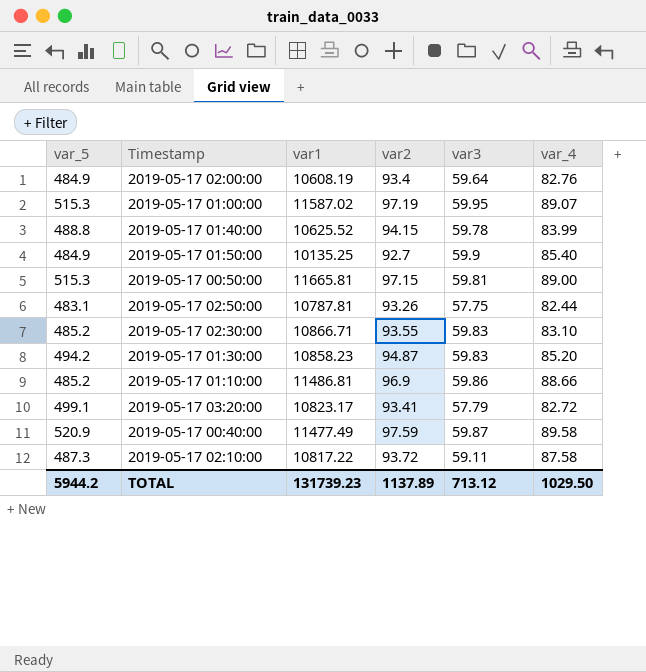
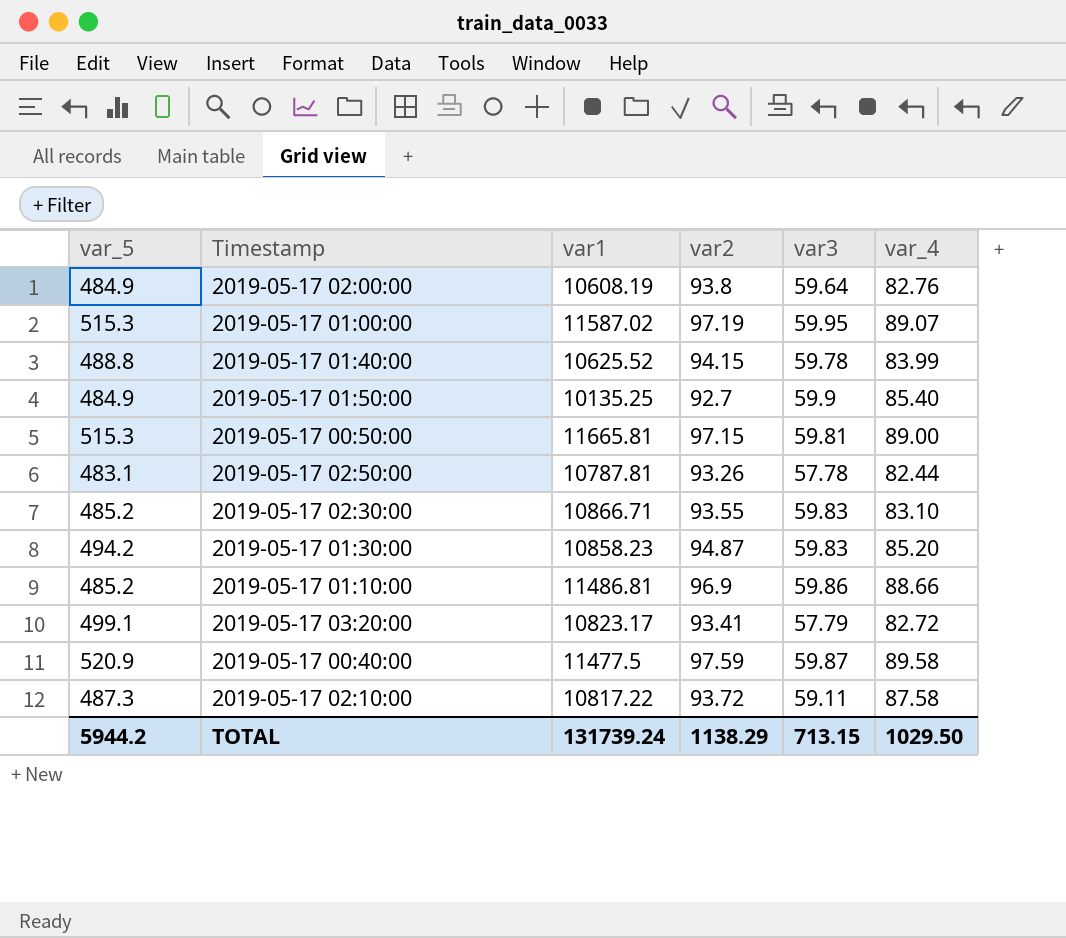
2019-05-17 02:00:00 | var2: 93.4 -> 93.8
2019-05-17 02:50:00 | var3: 57.75 -> 57.78
2019-05-17 00:40:00 | var1: 11477.49 -> 11477.5
TOTAL | var1: 131739.23 -> 131739.24
TOTAL | var2: 1137.89 -> 1138.29
TOTAL | var3: 713.12 -> 713.15

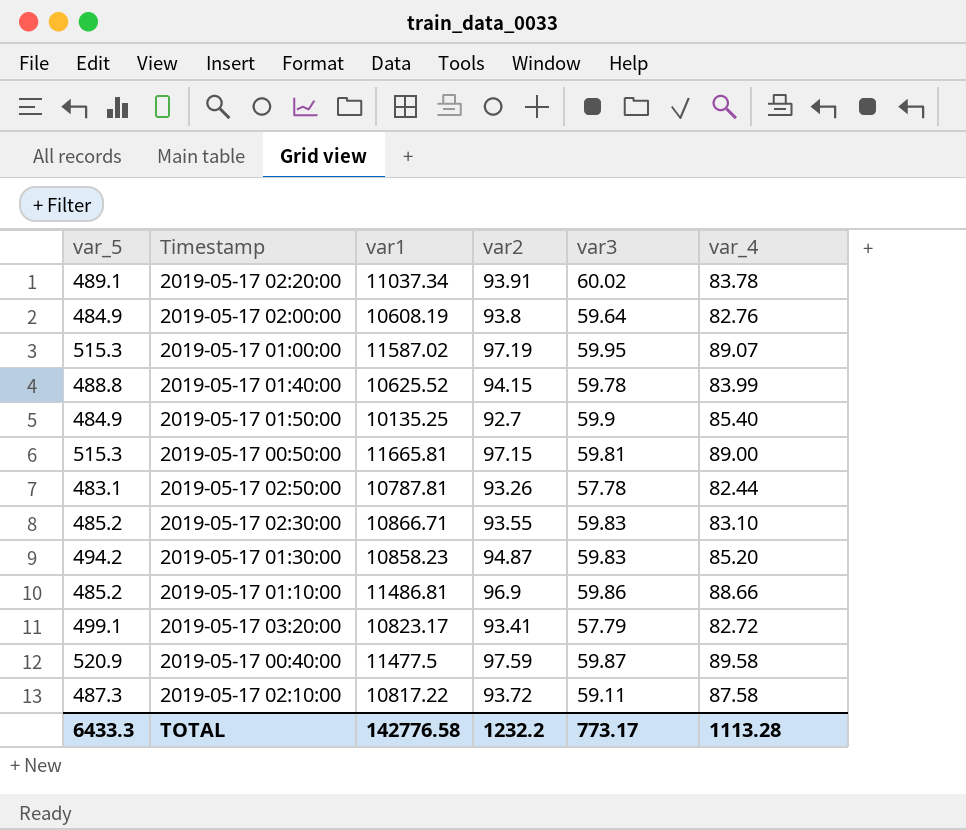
row 2019-05-17 02:20:00: none -> 489.1 | 11037.34 | 93.91 | 60.02 | 83.78
TOTAL | var_5: 5944.2 -> 6433.3
TOTAL | var1: 131739.24 -> 142776.58
TOTAL | var2: 1138.29 -> 1232.2
TOTAL | var3: 713.15 -> 773.17
TOTAL | var_4: 1029.50 -> 1113.28

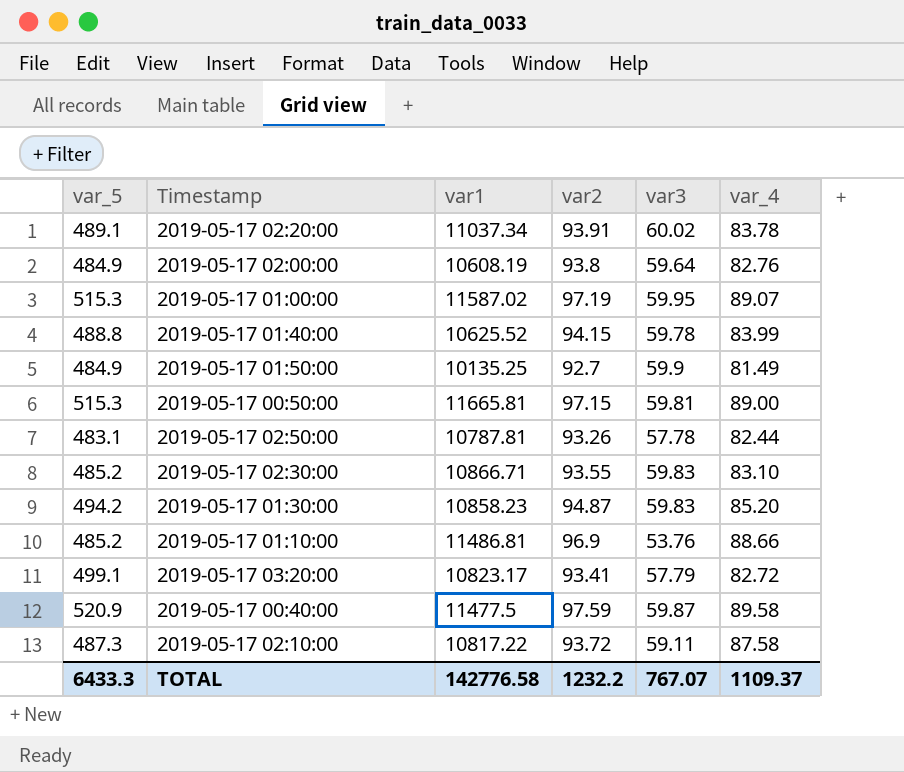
2019-05-17 01:50:00 | var_4: 85.40 -> 81.49
2019-05-17 01:10:00 | var3: 59.86 -> 53.76
TOTAL | var3: 773.17 -> 767.07
TOTAL | var_4: 1113.28 -> 1109.37

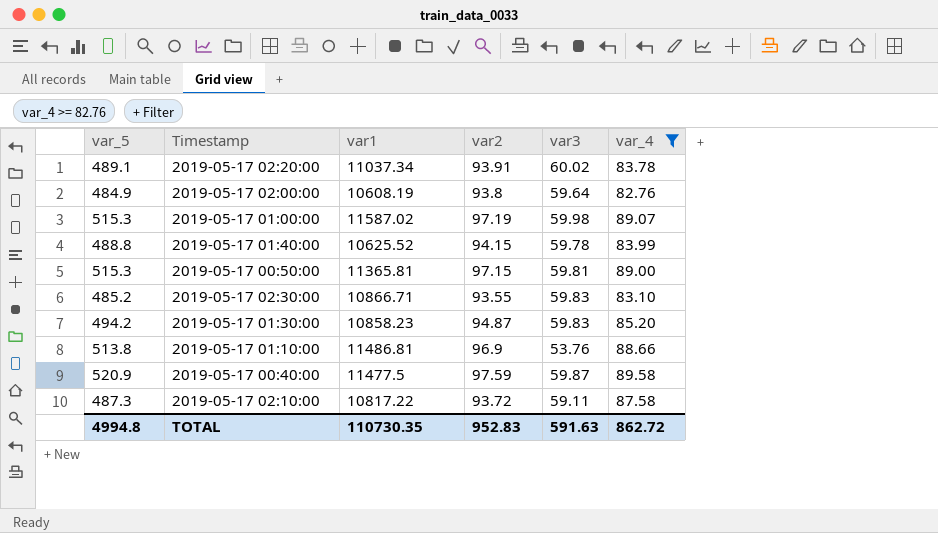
filter: none -> var_4 >= 82.76
2019-05-17 01:00:00 | var3: 59.95 -> 59.98
2019-05-17 00:50:00 | var1: 11665.81 -> 11365.81
2019-05-17 01:10:00 | var_5: 485.2 -> 513.8
TOTAL | var_5: 6433.3 -> 4994.8
TOTAL | var1: 142776.58 -> 110730.35
TOTAL | var2: 1232.2 -> 952.83
TOTAL | var3: 767.07 -> 591.63
TOTAL | var_4: 1109.37 -> 862.72

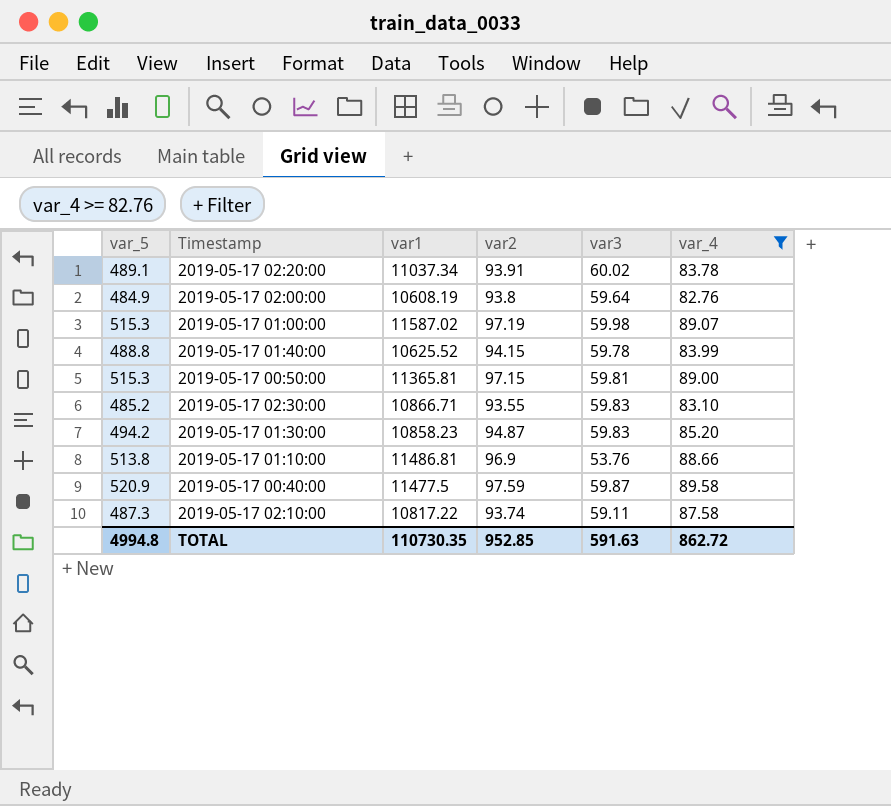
2019-05-17 02:10:00 | var2: 93.72 -> 93.74
TOTAL | var2: 952.83 -> 952.85

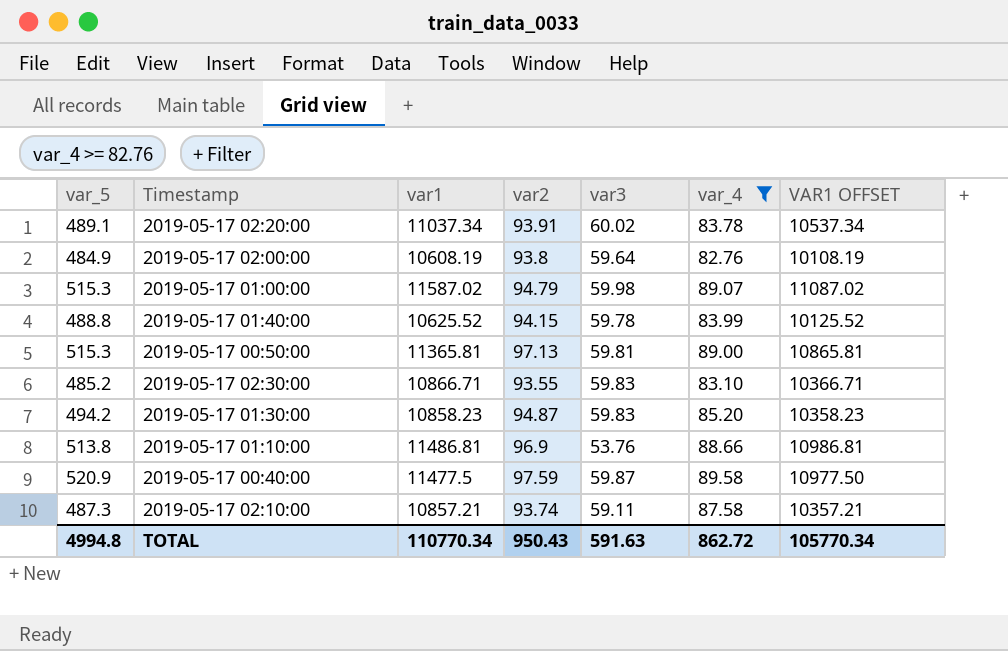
column VAR1 OFFSET | formula: none -> [var1] - 500
2019-05-17 01:00:00 | var2: 97.19 -> 94.79
2019-05-17 00:50:00 | var2: 97.15 -> 97.13
2019-05-17 02:10:00 | var1: 10817.22 -> 10857.21
TOTAL | var1: 110730.35 -> 110770.34
TOTAL | var2: 952.85 -> 950.43

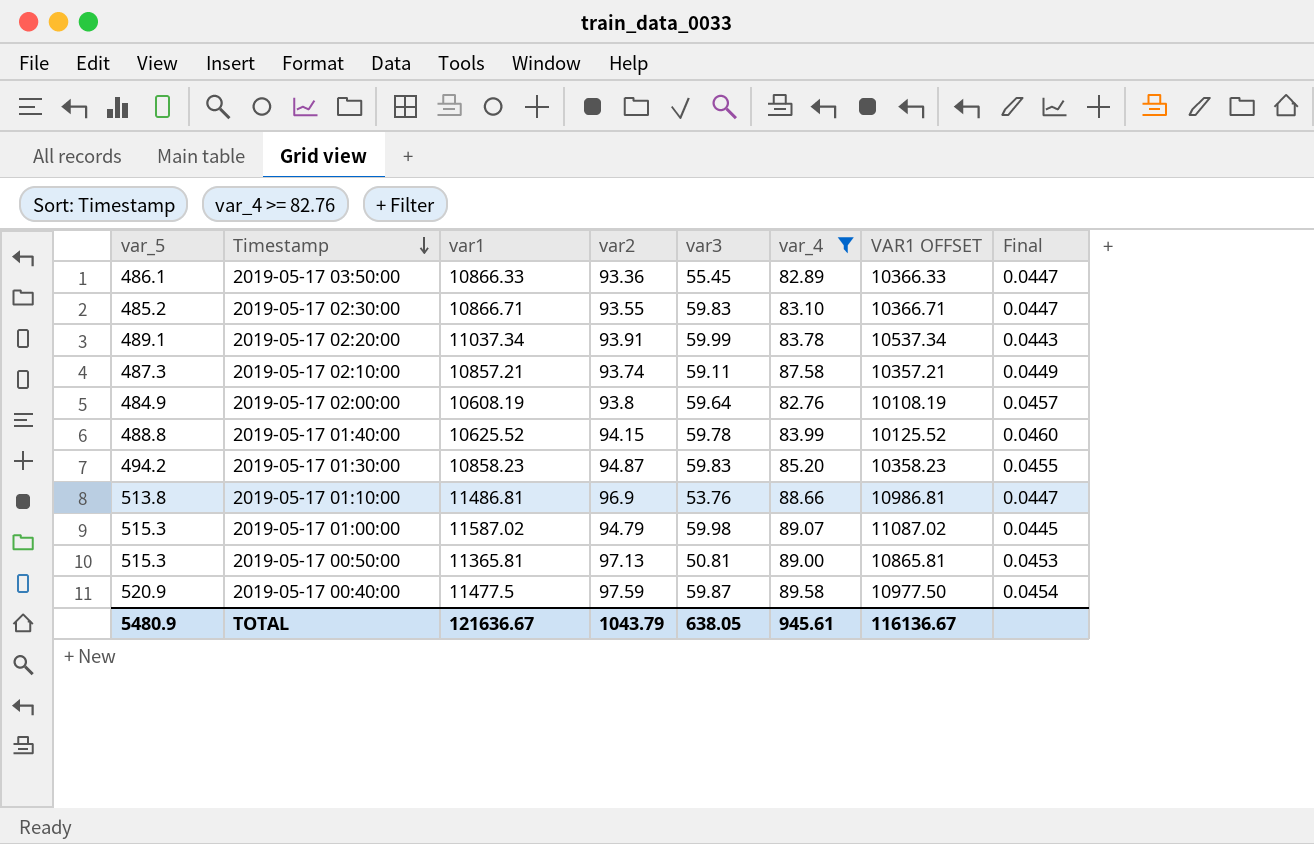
row order: none -> Timestamp descending
column Final | formula: none -> [var_5] / [var1]
row 2019-05-17 03:50:00: none -> 486.1 | 10866.33 | 93.36 | 55.45 | 82.89 | 10366.33 | 0.0447
2019-05-17 02:20:00 | var3: 60.02 -> 59.99
2019-05-17 00:50:00 | var3: 59.81 -> 50.81
TOTAL | var_5: 4994.8 -> 5480.9
TOTAL | var1: 110770.34 -> 121636.67
TOTAL | var2: 950.43 -> 1043.79
TOTAL | var3: 591.63 -> 638.05
TOTAL | var_4: 862.72 -> 945.61
TOTAL | VAR1 OFFSET: 105770.34 -> 116136.67

